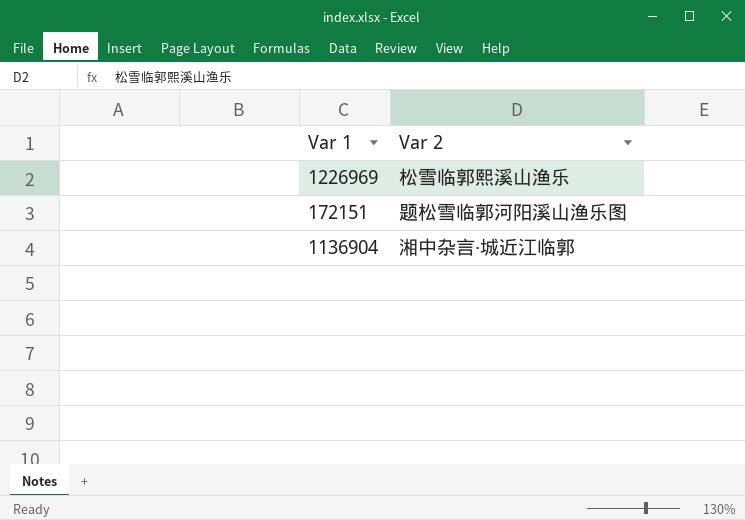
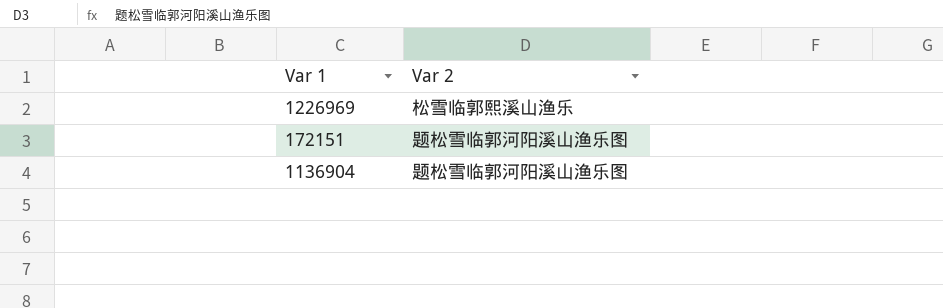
1136904 | Var 2: 湘中杂言·城近江临郭 -> 题松雪临郭河阳溪山渔乐图

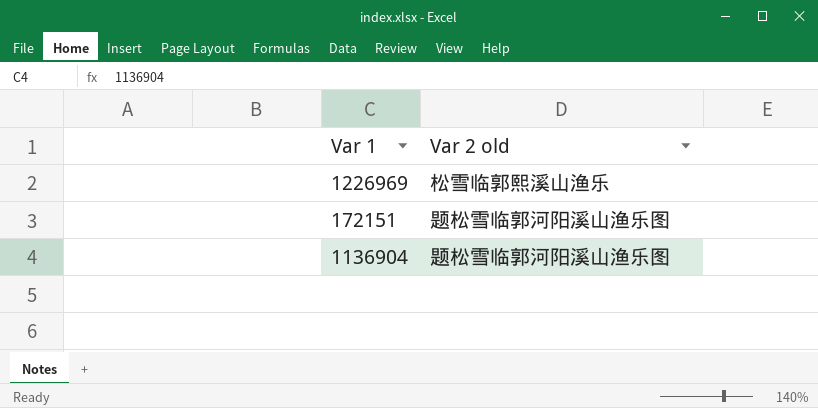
column name: Var 2 -> Var 2 old

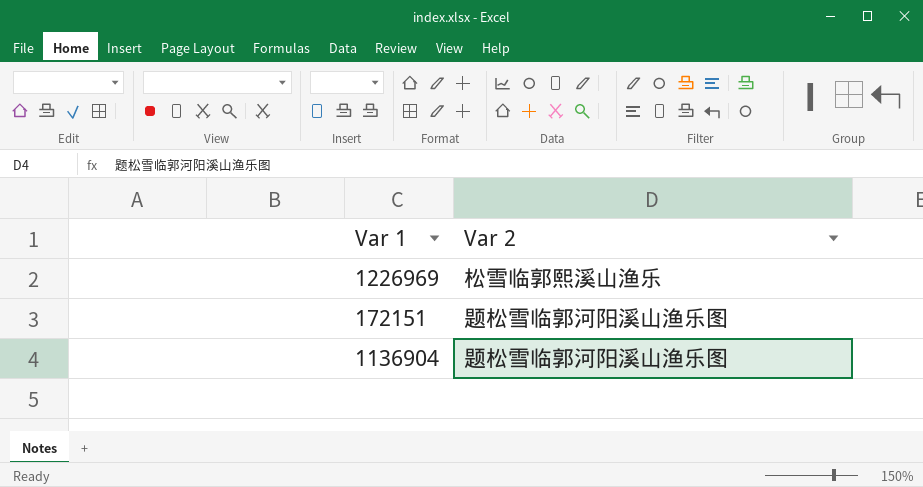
column name: Var 2 old -> Var 2

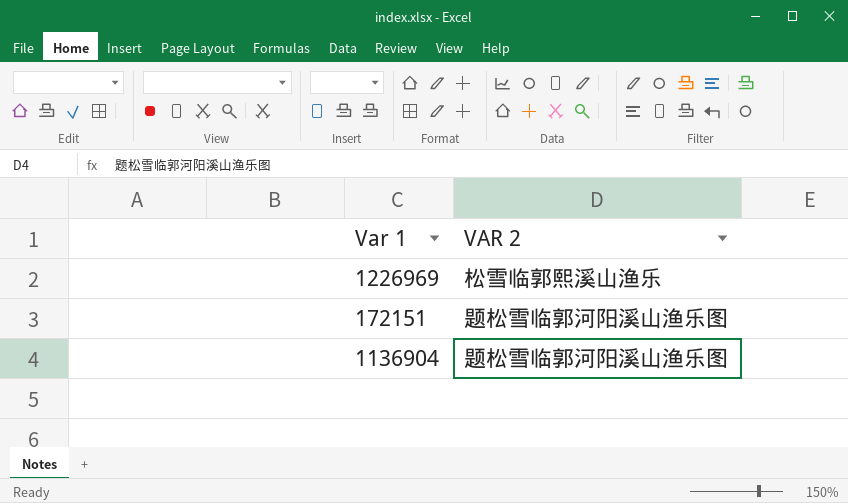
column name: Var 2 -> VAR 2

